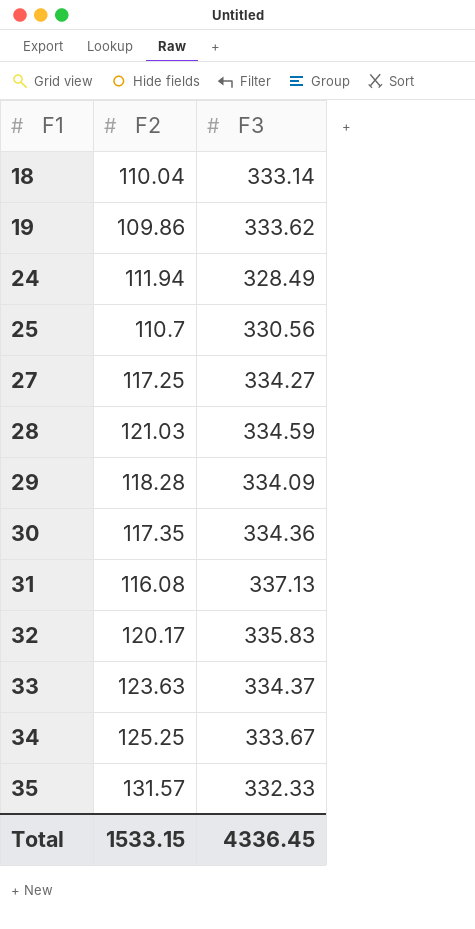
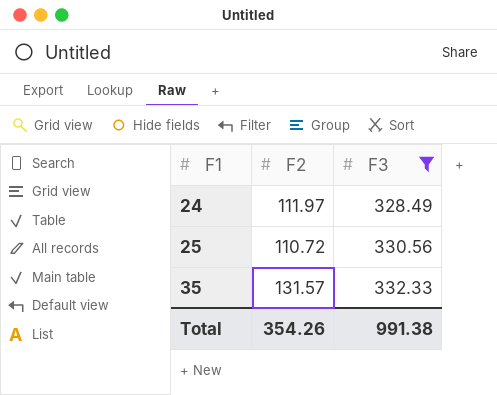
filter: none -> F3 <= 332.33
24 | F2: 111.94 -> 111.97
25 | F2: 110.7 -> 110.72
Total | F2: 1533.15 -> 354.26
Total | F3: 4336.45 -> 991.38

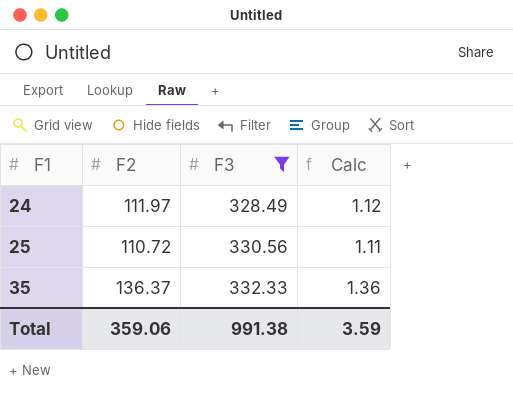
column Calc | formula: none -> [F2] * 0.01
35 | F2: 131.57 -> 136.37
Total | F2: 354.26 -> 359.06

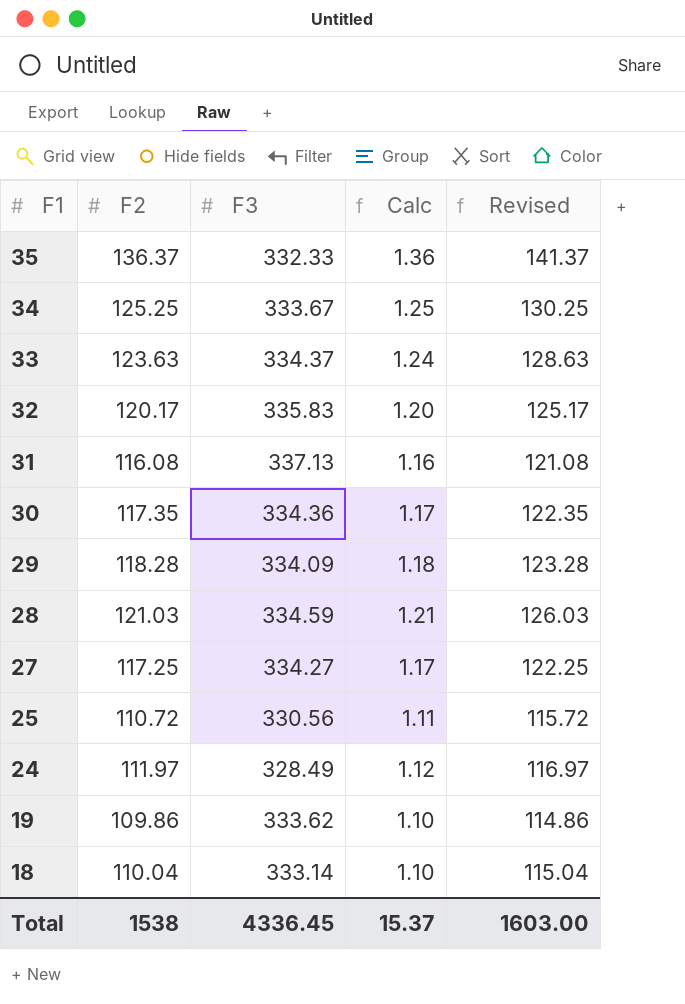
filter: F3 <= 332.33 -> none
row order: F1 ascending -> F1 descending
column Revised | formula: none -> [F2] + 5
Total | F2: 359.06 -> 1538
Total | F3: 991.38 -> 4336.45
Total | Calc: 3.59 -> 15.37

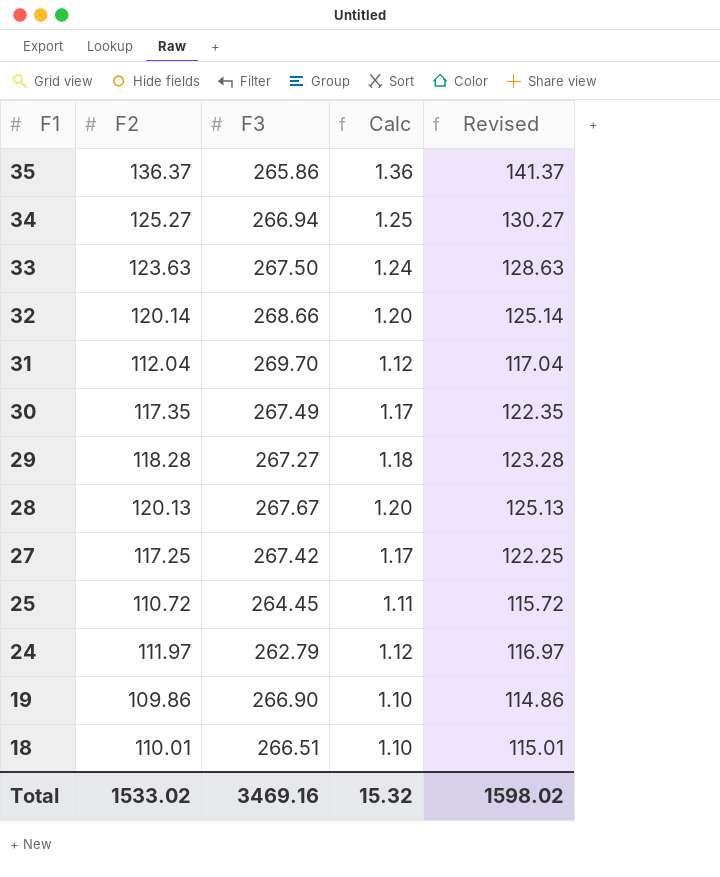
35 | F3: 332.33 -> 265.86
34 | F2: 125.25 -> 125.27
34 | F3: 333.67 -> 266.94
34 | Revised: 130.25 -> 130.27
33 | F3: 334.37 -> 267.50
32 | F2: 120.17 -> 120.14
32 | F3: 335.83 -> 268.66
32 | Revised: 125.17 -> 125.14
31 | F2: 116.08 -> 112.04
31 | F3: 337.13 -> 269.70
31 | Calc: 1.16 -> 1.12
31 | Revised: 121.08 -> 117.04
30 | F3: 334.36 -> 267.49
29 | F3: 334.09 -> 267.27
28 | F2: 121.03 -> 120.13
28 | F3: 334.59 -> 267.67
28 | Calc: 1.21 -> 1.20
28 | Revised: 126.03 -> 125.13
27 | F3: 334.27 -> 267.42
25 | F3: 330.56 -> 264.45
24 | F3: 328.49 -> 262.79
19 | F3: 333.62 -> 266.90
18 | F2: 110.04 -> 110.01
18 | F3: 333.14 -> 266.51
18 | Revised: 115.04 -> 115.01
Total | F2: 1538 -> 1533.02
Total | F3: 4336.45 -> 3469.16
Total | Calc: 15.37 -> 15.32
Total | Revised: 1603.00 -> 1598.02

